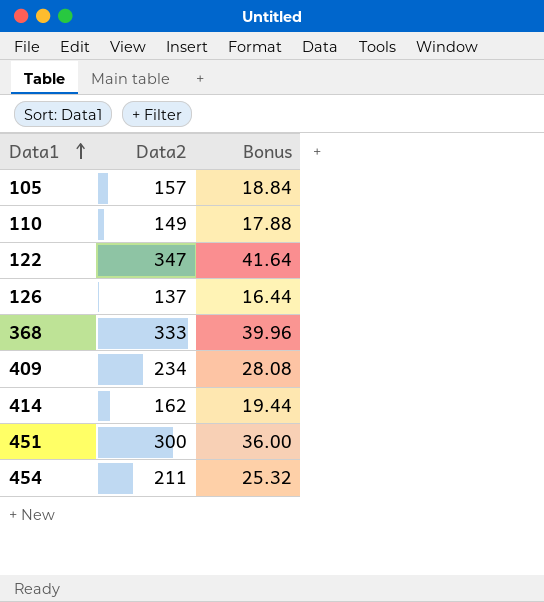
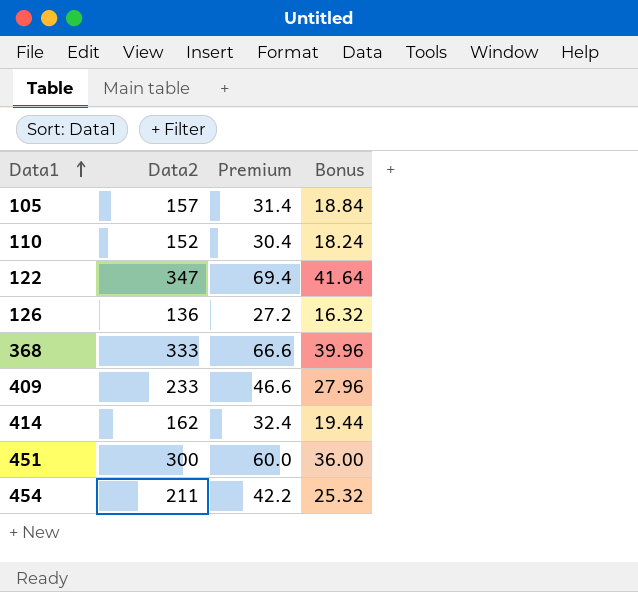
column Premium | formula: none -> [Data2] * 0.2
110 | Data2: 149 -> 152
110 | Bonus: 17.88 -> 18.24
126 | Data2: 137 -> 136
126 | Bonus: 16.44 -> 16.32
409 | Data2: 234 -> 233
409 | Bonus: 28.08 -> 27.96

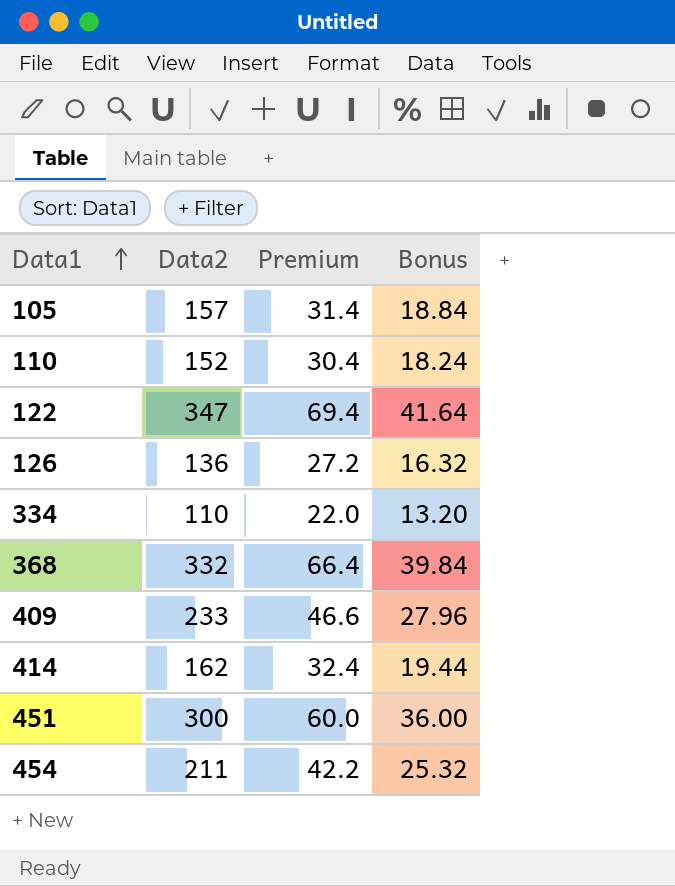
row 334: none -> 110 | 22.0 | 13.20
368 | Data2: 333 -> 332
368 | Premium: 66.6 -> 66.4
368 | Bonus: 39.96 -> 39.84

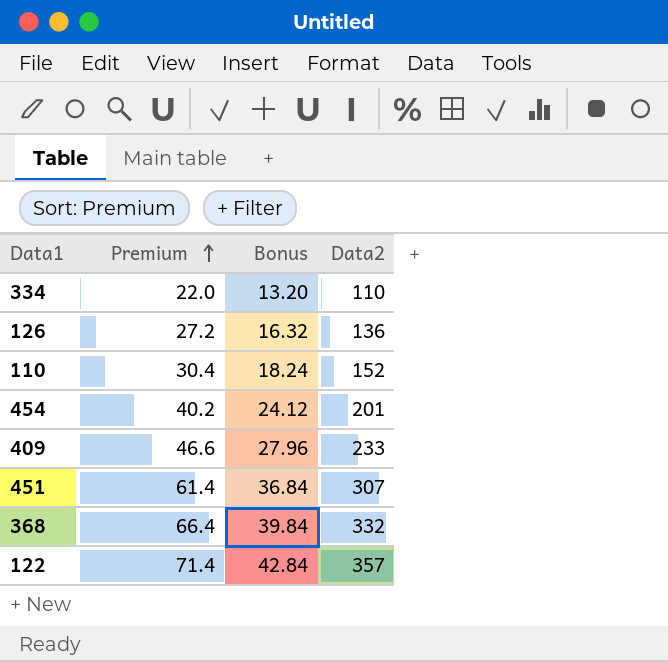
row order: Data1 ascending -> Premium ascending
column Data2 | position: 2 -> 4
row 105: 157 | 31.4 | 18.84 -> none
row 414: 162 | 32.4 | 19.44 -> none
454 | Premium: 42.2 -> 40.2
454 | Bonus: 25.32 -> 24.12
454 | Data2: 211 -> 201
451 | Premium: 60.0 -> 61.4
451 | Bonus: 36.00 -> 36.84
451 | Data2: 300 -> 307
122 | Premium: 69.4 -> 71.4
122 | Bonus: 41.64 -> 42.84
122 | Data2: 347 -> 357

